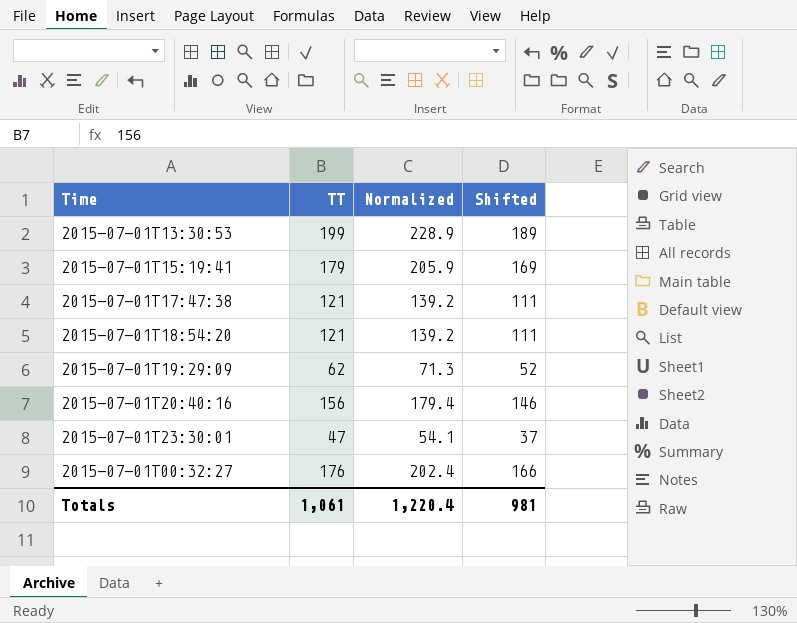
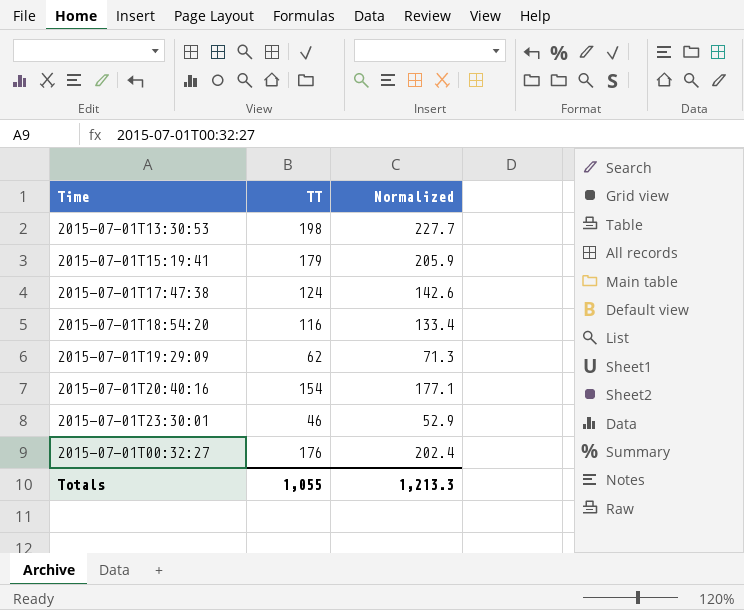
column Shifted | formula: [TT] - 10 -> none
2015-07-01T13:30:53 | TT: 199 -> 198
2015-07-01T13:30:53 | Normalized: 228.9 -> 227.7
2015-07-01T17:47:38 | TT: 121 -> 124
2015-07-01T17:47:38 | Normalized: 139.2 -> 142.6
2015-07-01T18:54:20 | TT: 121 -> 116
2015-07-01T18:54:20 | Normalized: 139.2 -> 133.4
2015-07-01T20:40:16 | TT: 156 -> 154
2015-07-01T20:40:16 | Normalized: 179.4 -> 177.1
2015-07-01T23:30:01 | TT: 47 -> 46
2015-07-01T23:30:01 | Normalized: 54.1 -> 52.9
Totals | TT: 1,061 -> 1,055
Totals | Normalized: 1,220.4 -> 1,213.3

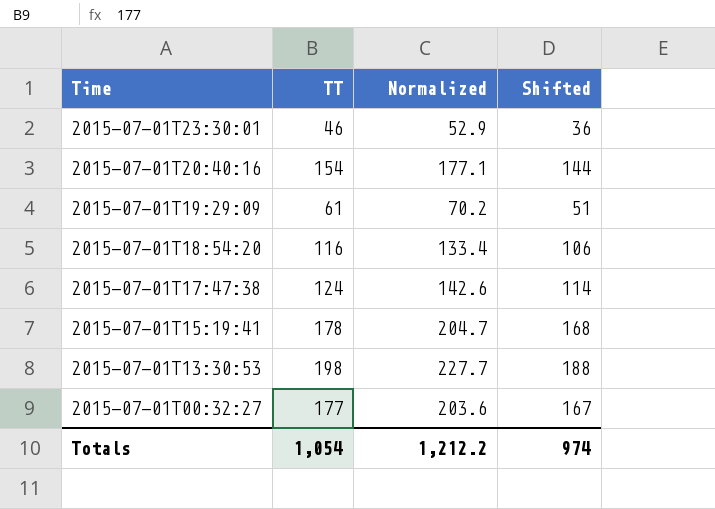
row order: none -> Time descending
column Shifted | formula: none -> [TT] - 10
2015-07-01T19:29:09 | TT: 62 -> 61
2015-07-01T19:29:09 | Normalized: 71.3 -> 70.2
2015-07-01T15:19:41 | TT: 179 -> 178
2015-07-01T15:19:41 | Normalized: 205.9 -> 204.7
2015-07-01T00:32:27 | TT: 176 -> 177
2015-07-01T00:32:27 | Normalized: 202.4 -> 203.6
Totals | TT: 1,055 -> 1,054
Totals | Normalized: 1,213.3 -> 1,212.2

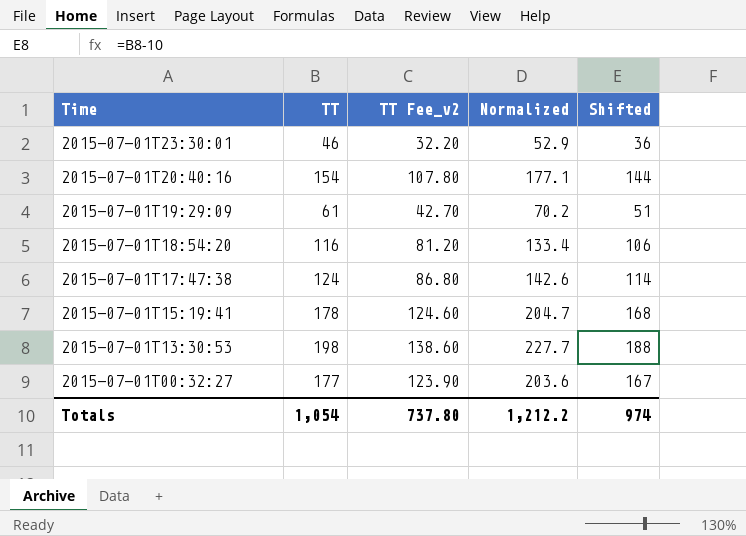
column TT Fee_v2 | formula: none -> [TT] * 0.7

